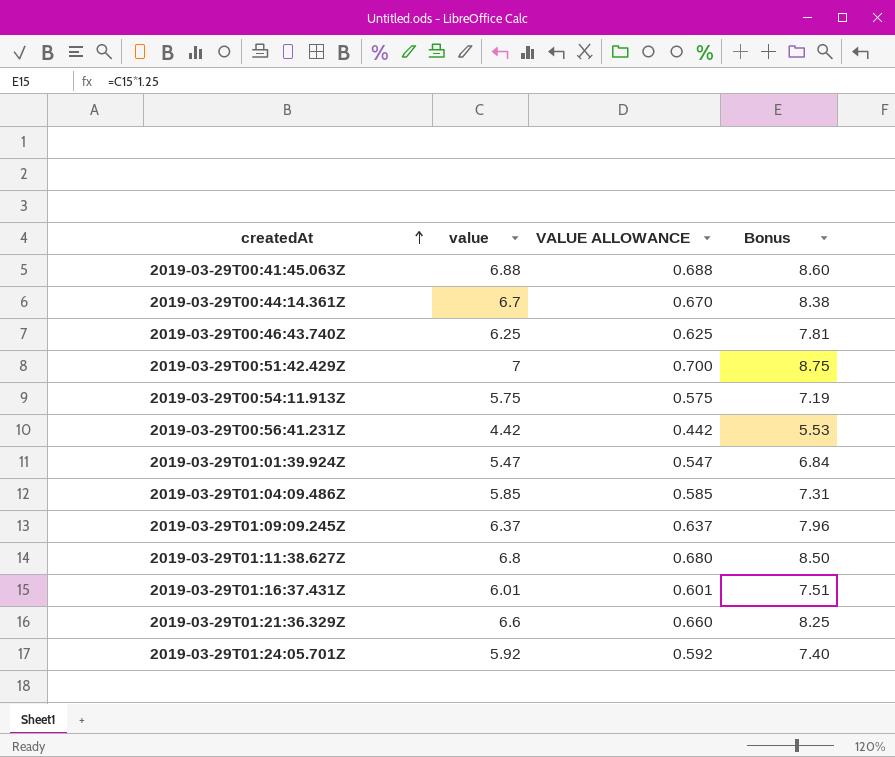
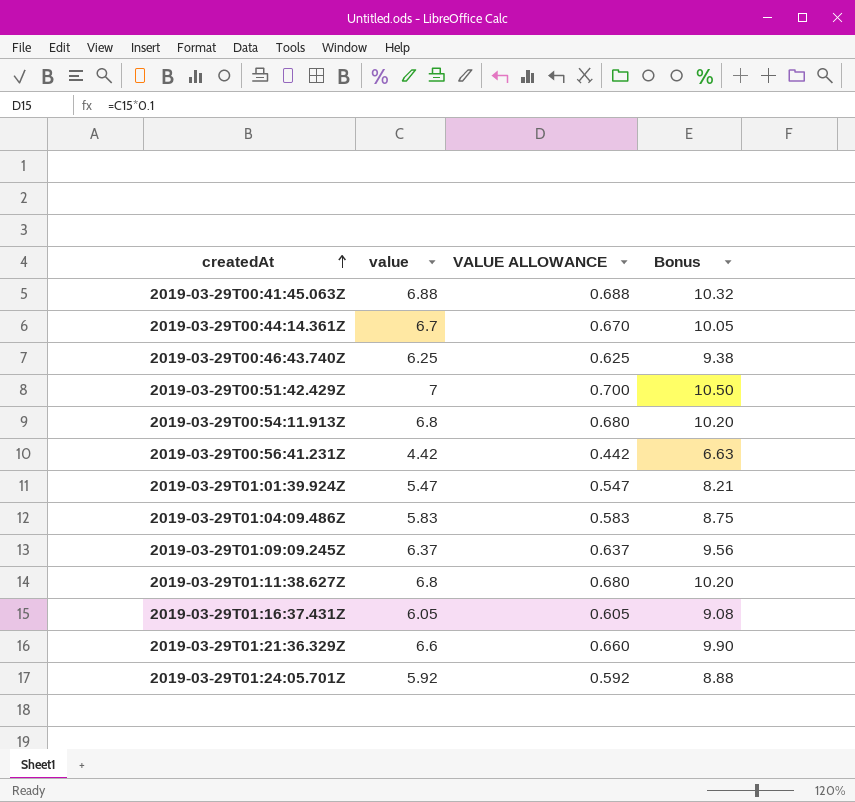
column Bonus | formula: [value] * 1.25 -> [value] * 1.5
2019-03-29T00:54:11.913Z | value: 5.75 -> 6.8
2019-03-29T00:54:11.913Z | VALUE ALLOWANCE: 0.575 -> 0.680
2019-03-29T01:04:09.486Z | value: 5.85 -> 5.83
2019-03-29T01:04:09.486Z | VALUE ALLOWANCE: 0.585 -> 0.583
2019-03-29T01:16:37.431Z | value: 6.01 -> 6.05
2019-03-29T01:16:37.431Z | VALUE ALLOWANCE: 0.601 -> 0.605

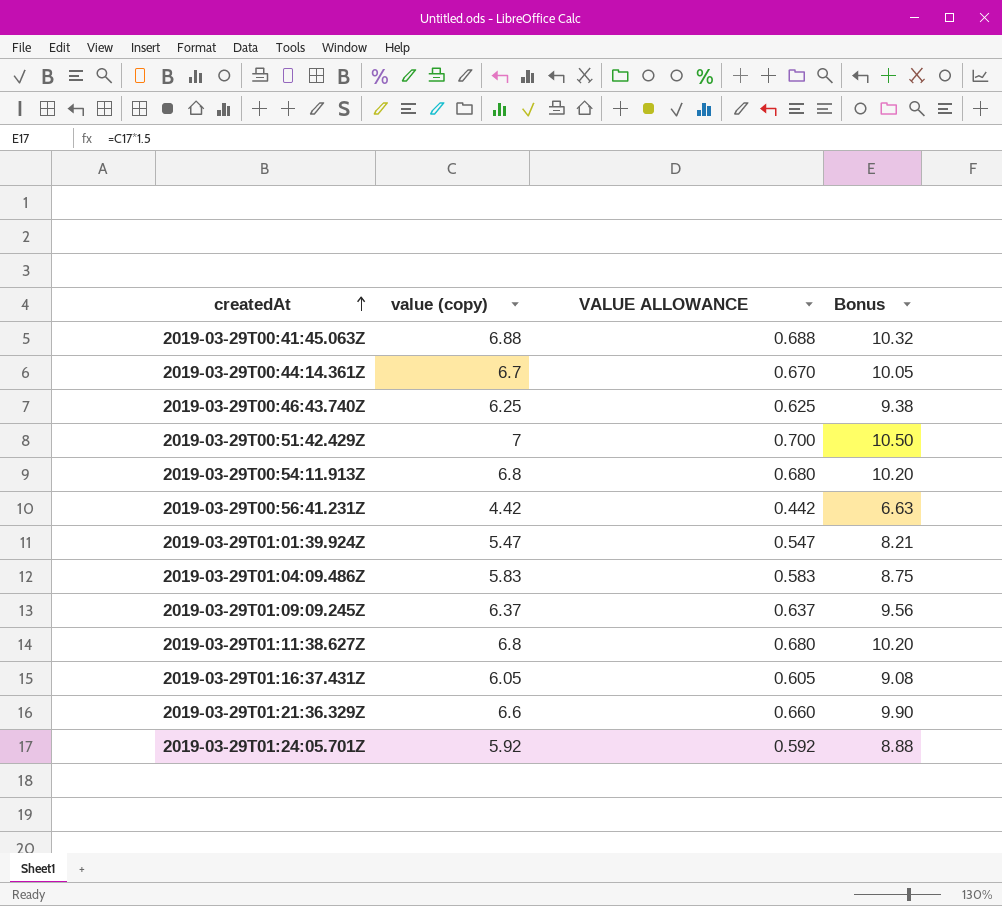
column name: value -> value (copy)

